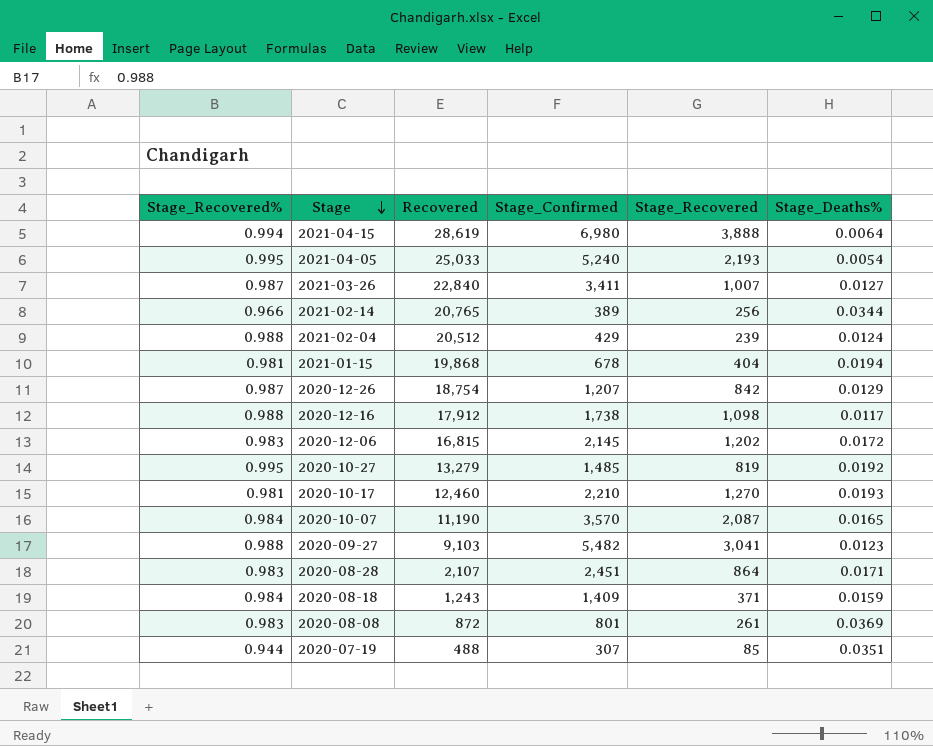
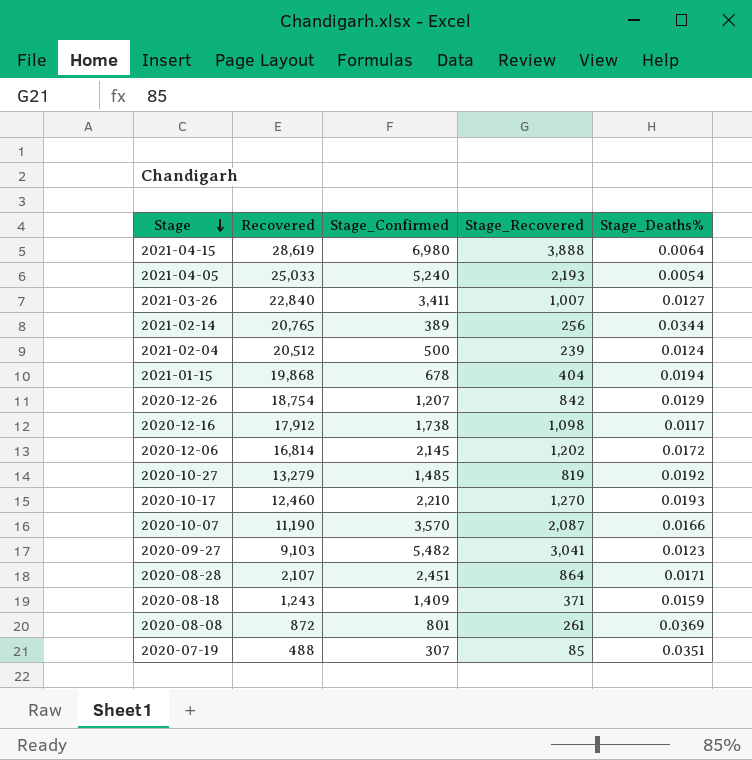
column Stage_Recovered% | position: 1 -> none
2021-02-04 | Stage_Confirmed: 429 -> 500
2020-12-06 | Recovered: 16,815 -> 16,814
2020-10-07 | Stage_Deaths%: 0.0165 -> 0.0166

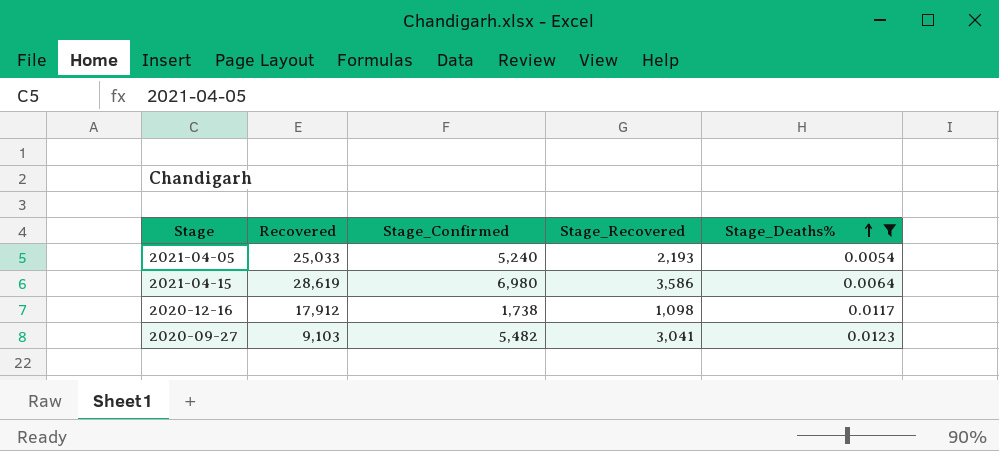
filter: none -> Stage_Deaths% <= 0.0123
row order: Stage descending -> Stage_Deaths% ascending
2021-04-15 | Stage_Recovered: 3,888 -> 3,586

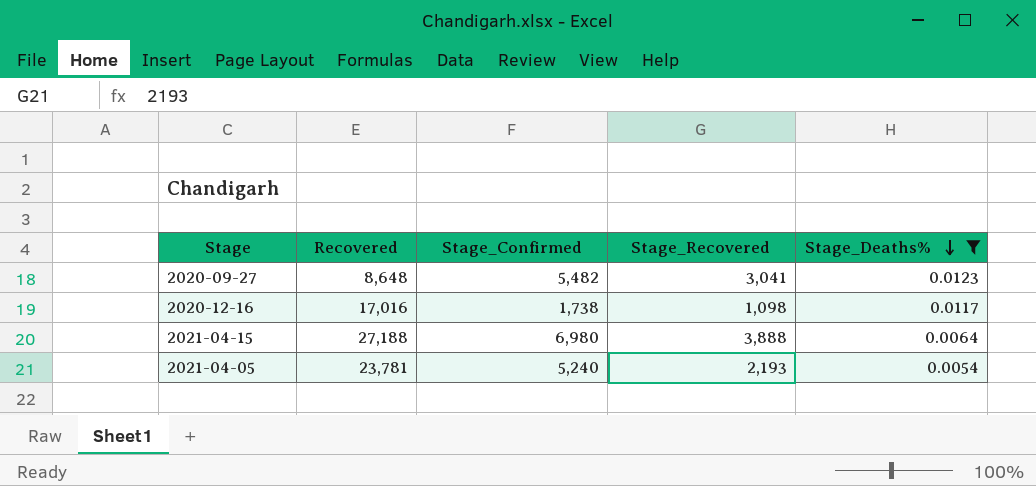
row order: Stage_Deaths% ascending -> Stage_Deaths% descending
2020-09-27 | Recovered: 9,103 -> 8,648
2020-12-16 | Recovered: 17,912 -> 17,016
2021-04-15 | Recovered: 28,619 -> 27,188
2021-04-15 | Stage_Recovered: 3,586 -> 3,888
2021-04-05 | Recovered: 25,033 -> 23,781

